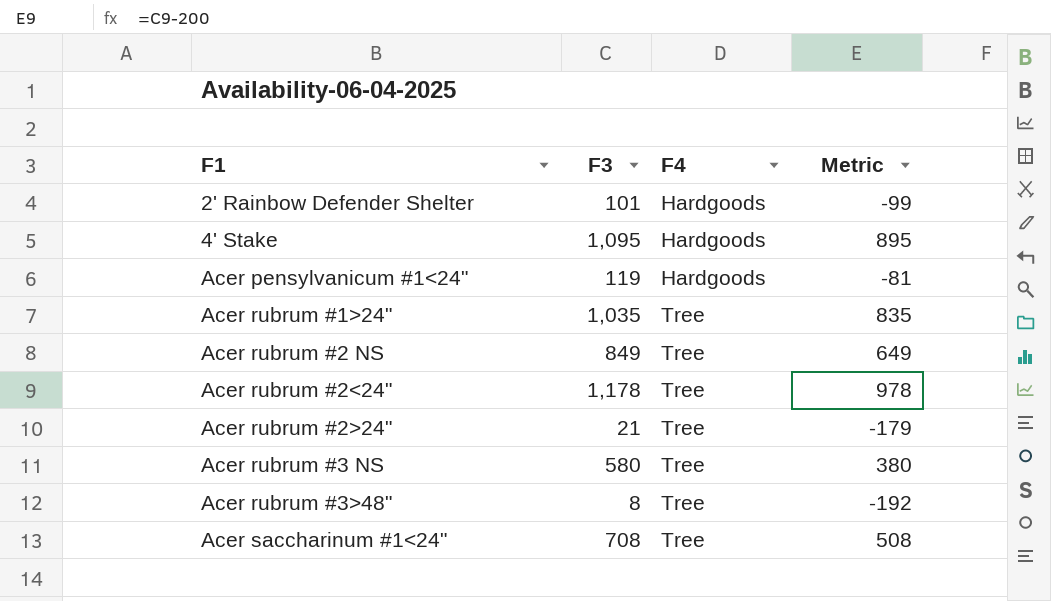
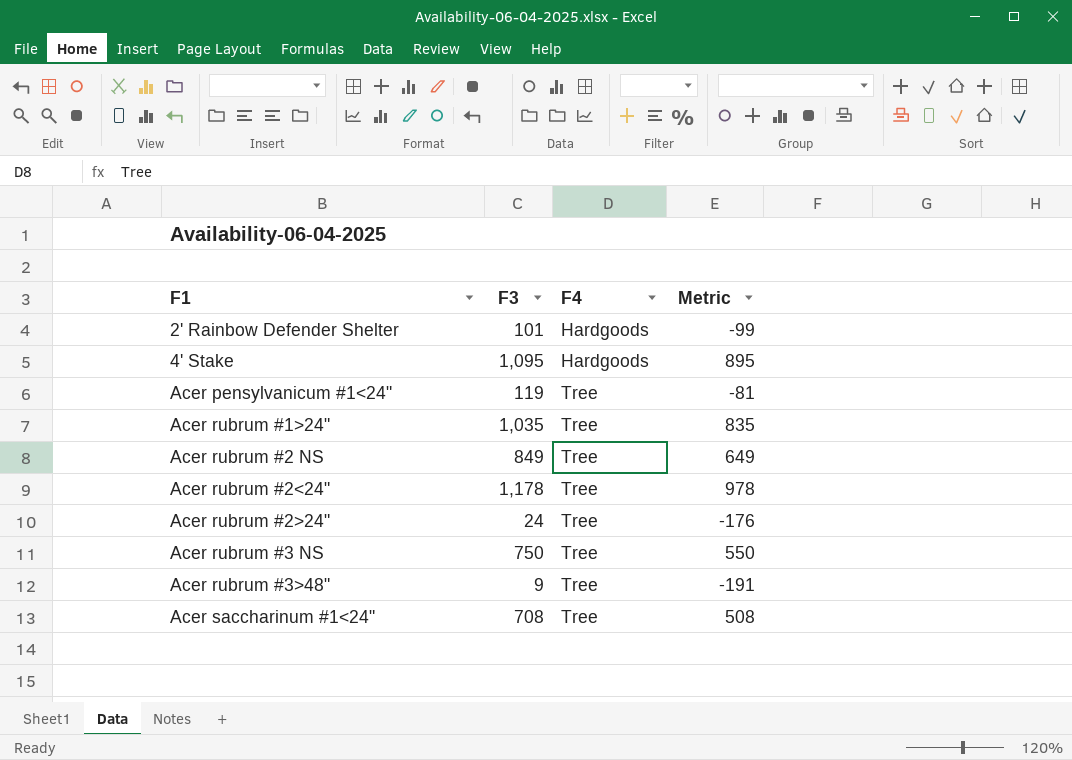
Acer pensylvanicum #1<24" | F4: Hardgoods -> Tree
Acer rubrum #2>24" | F3: 21 -> 24
Acer rubrum #2>24" | Metric: -179 -> -176
Acer rubrum #3 NS | F3: 580 -> 750
Acer rubrum #3 NS | Metric: 380 -> 550
Acer rubrum #3>48" | F3: 8 -> 9
Acer rubrum #3>48" | Metric: -192 -> -191

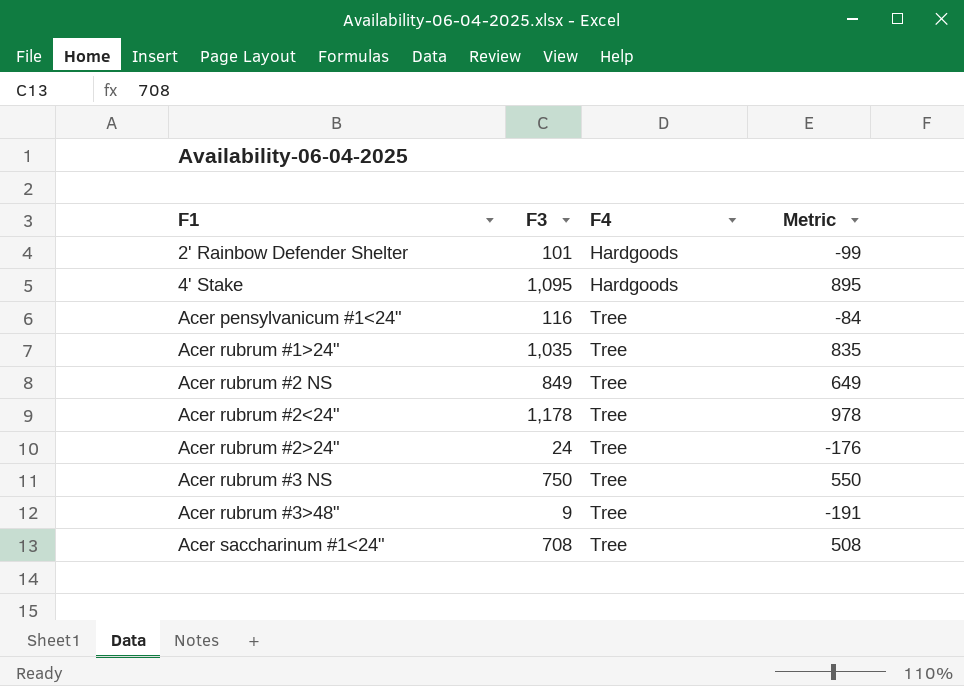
Acer pensylvanicum #1<24" | F3: 119 -> 116
Acer pensylvanicum #1<24" | Metric: -81 -> -84

